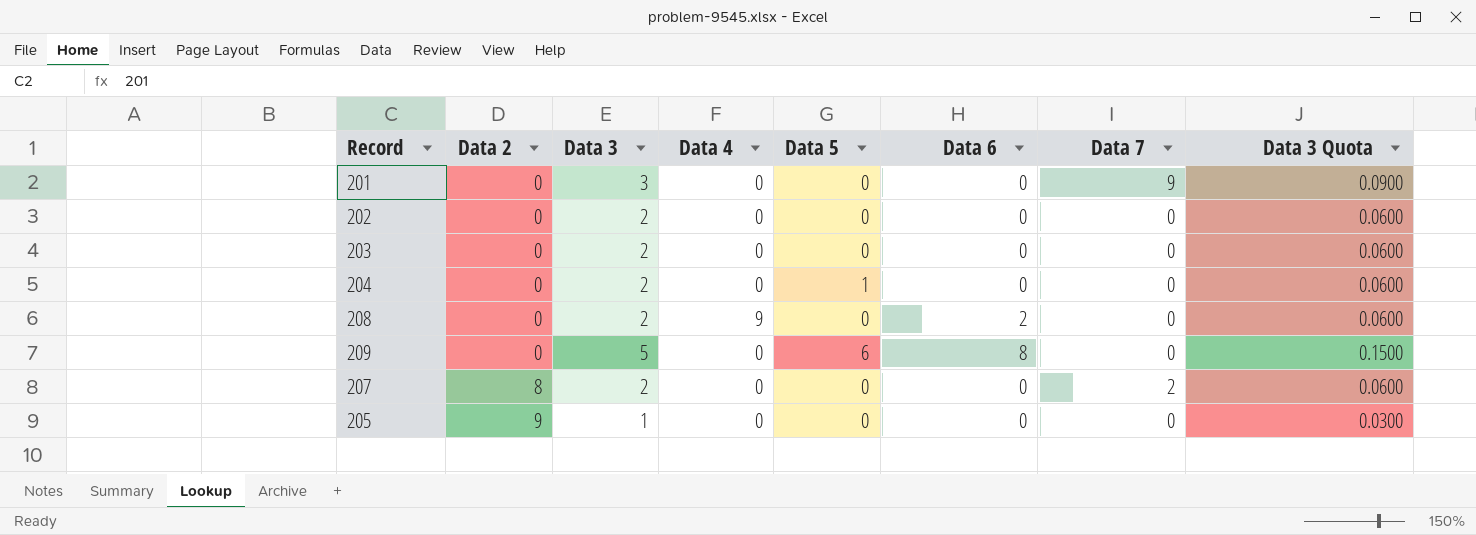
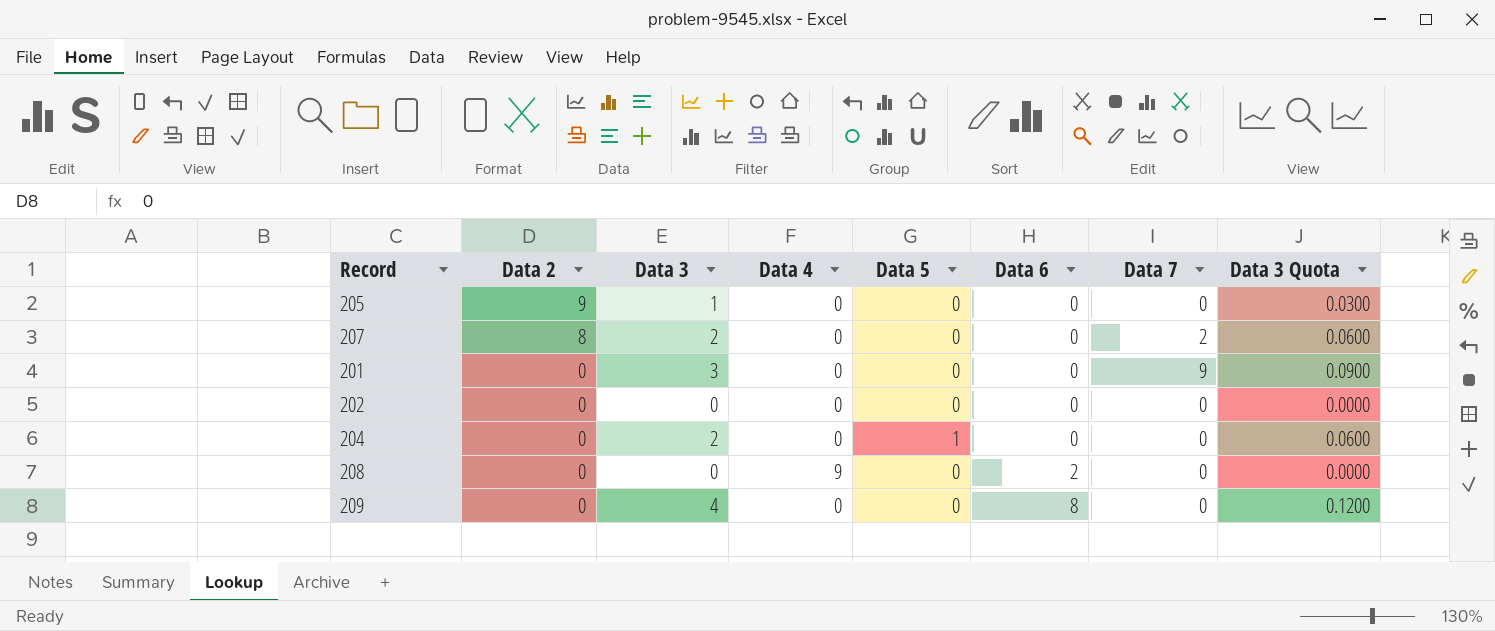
row order: Data 2 ascending -> Data 2 descending
row 203: 0 | 2 | 0 | 0 | 0 | 0 | 0.0600 -> none
202 | Data 3: 2 -> 0
202 | Data 3 Quota: 0.0600 -> 0.0000
208 | Data 3: 2 -> 0
208 | Data 3 Quota: 0.0600 -> 0.0000
209 | Data 3: 5 -> 4
209 | Data 5: 6 -> 0
209 | Data 3 Quota: 0.1500 -> 0.1200

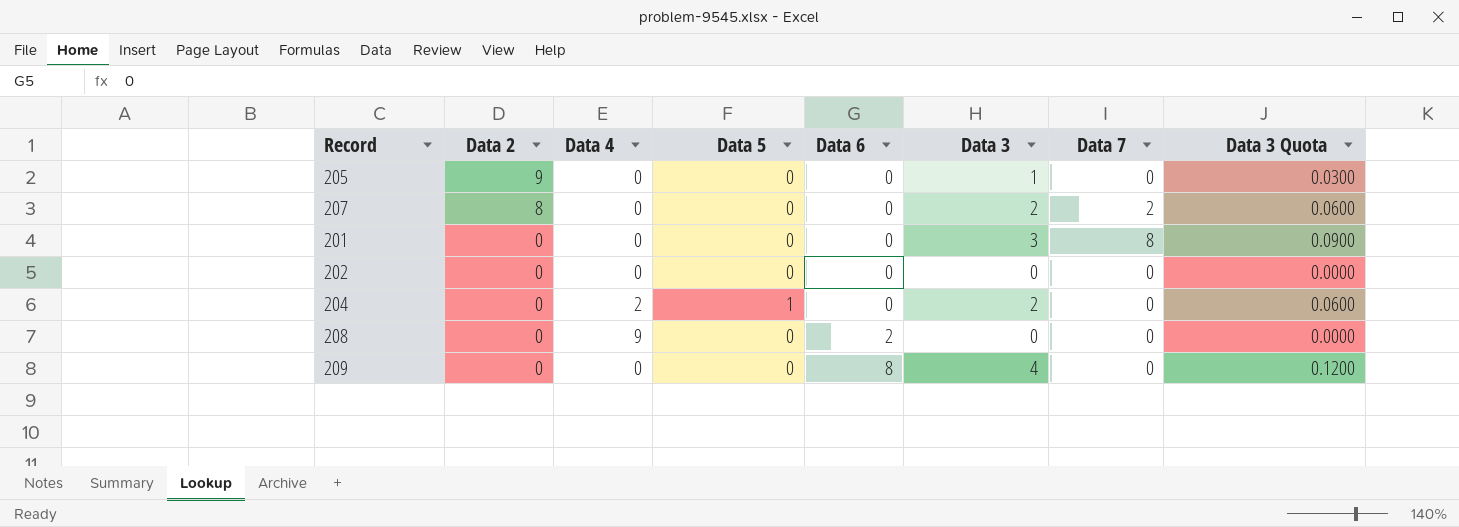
column Data 3 | position: 3 -> 6
201 | Data 7: 9 -> 8
204 | Data 4: 0 -> 2

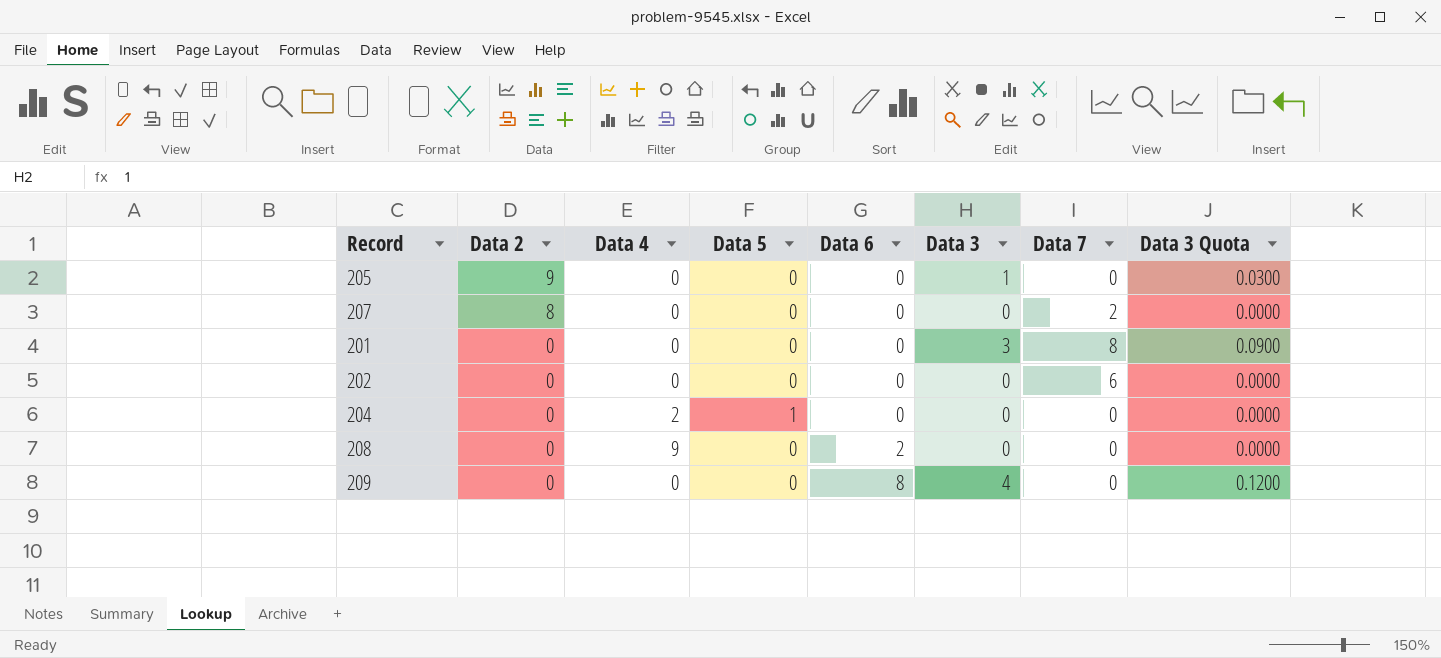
207 | Data 3: 2 -> 0
207 | Data 3 Quota: 0.0600 -> 0.0000
202 | Data 7: 0 -> 6
204 | Data 3: 2 -> 0
204 | Data 3 Quota: 0.0600 -> 0.0000

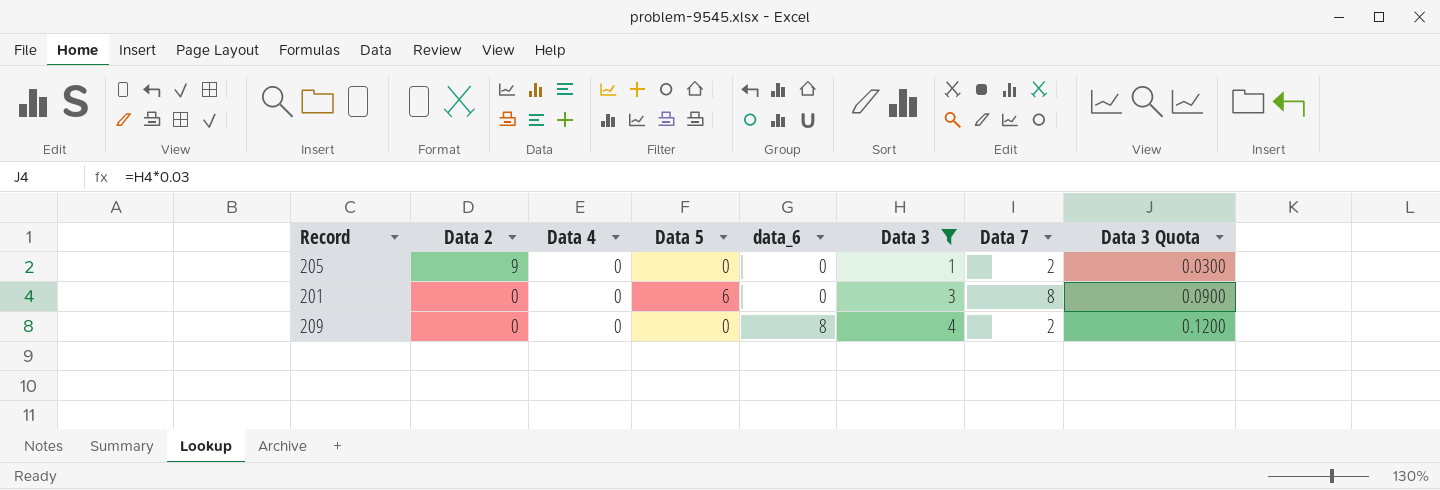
filter: none -> Data 3 != 0
column name: Data 6 -> data_6
205 | Data 7: 0 -> 2
201 | Data 5: 0 -> 6
209 | Data 7: 0 -> 2

